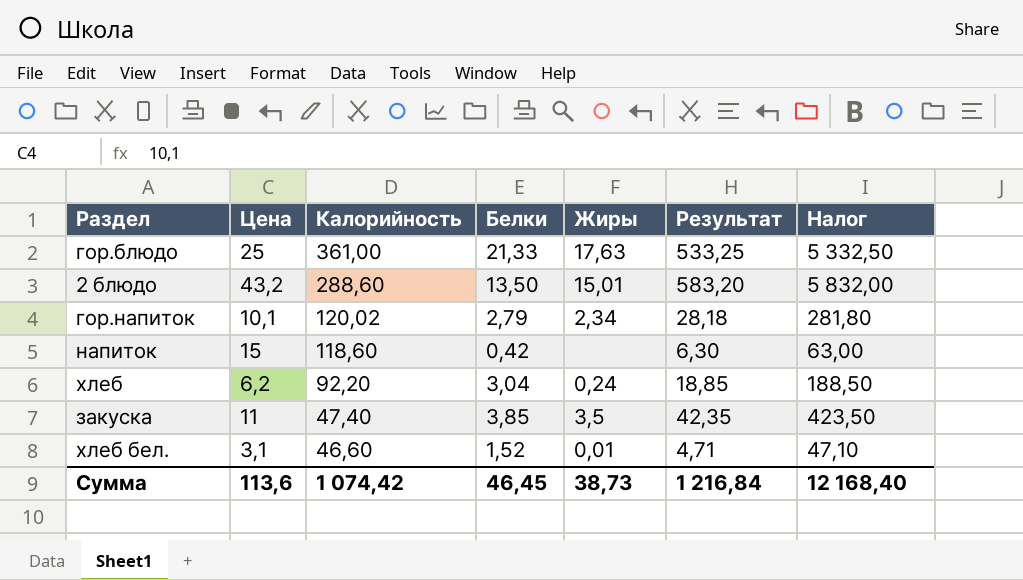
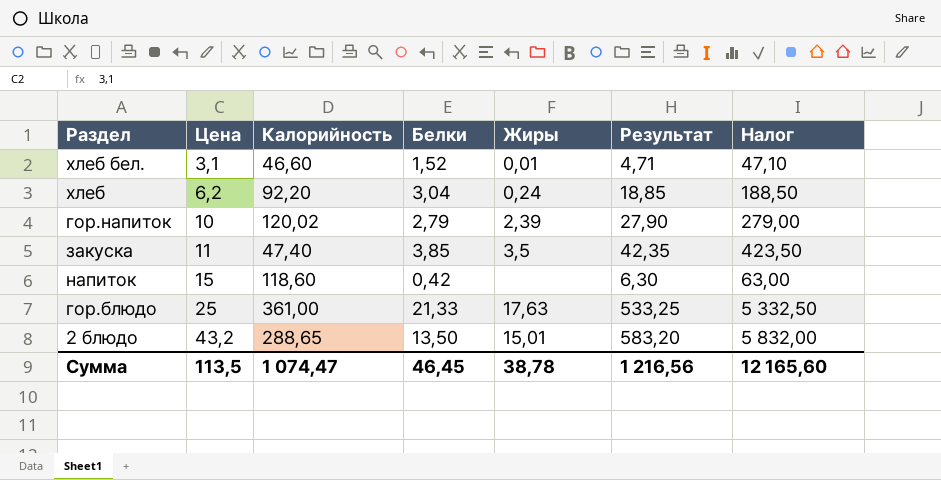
row order: Калорийность descending -> Цена ascending
гор.напиток | Цена: 10,1 -> 10
гор.напиток | Жиры: 2,34 -> 2,39
гор.напиток | Результат: 28,18 -> 27,90
гор.напиток | Налог: 281,80 -> 279,00
2 блюдо | Калорийность: 288,60 -> 288,65
Сумма | Цена: 113,6 -> 113,5
Сумма | Калорийность: 1 074,42 -> 1 074,47
Сумма | Жиры: 38,73 -> 38,78
Сумма | Результат: 1 216,84 -> 1 216,56
Сумма | Налог: 12 168,40 -> 12 165,60

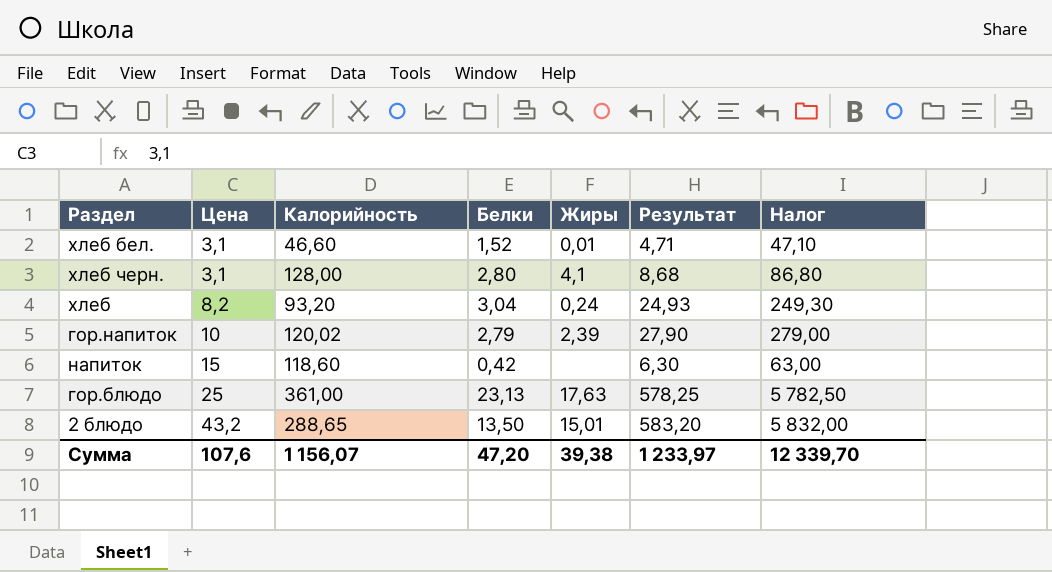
row закуска: 11 | 47,40 | 3,85 | 3,5 | 42,35 | 423,50 -> none
row хлеб черн.: none -> 3,1 | 128,00 | 2,80 | 4,1 | 8,68 | 86,80
хлеб | Цена: 6,2 -> 8,2
хлеб | Калорийность: 92,20 -> 93,20
хлеб | Результат: 18,85 -> 24,93
хлеб | Налог: 188,50 -> 249,30
гор.блюдо | Белки: 21,33 -> 23,13
гор.блюдо | Результат: 533,25 -> 578,25
гор.блюдо | Налог: 5 332,50 -> 5 782,50
Сумма | Цена: 113,5 -> 107,6
Сумма | Калорийность: 1 074,47 -> 1 156,07
Сумма | Белки: 46,45 -> 47,20
Сумма | Жиры: 38,78 -> 39,38
Сумма | Результат: 1 216,56 -> 1 233,97
Сумма | Налог: 12 165,60 -> 12 339,70

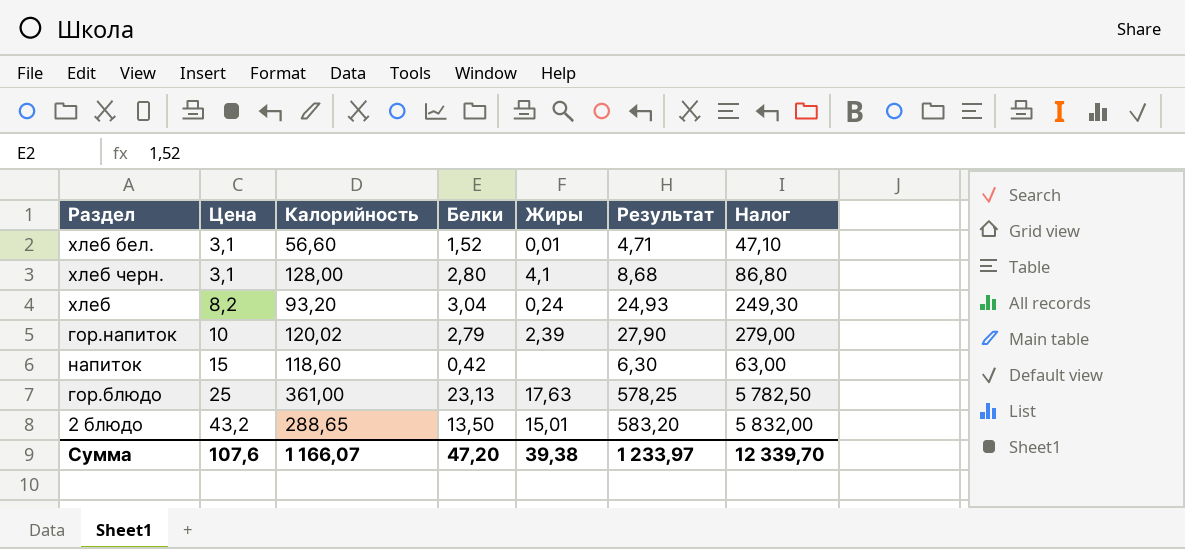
хлеб бел. | Калорийность: 46,60 -> 56,60
Сумма | Калорийность: 1 156,07 -> 1 166,07

